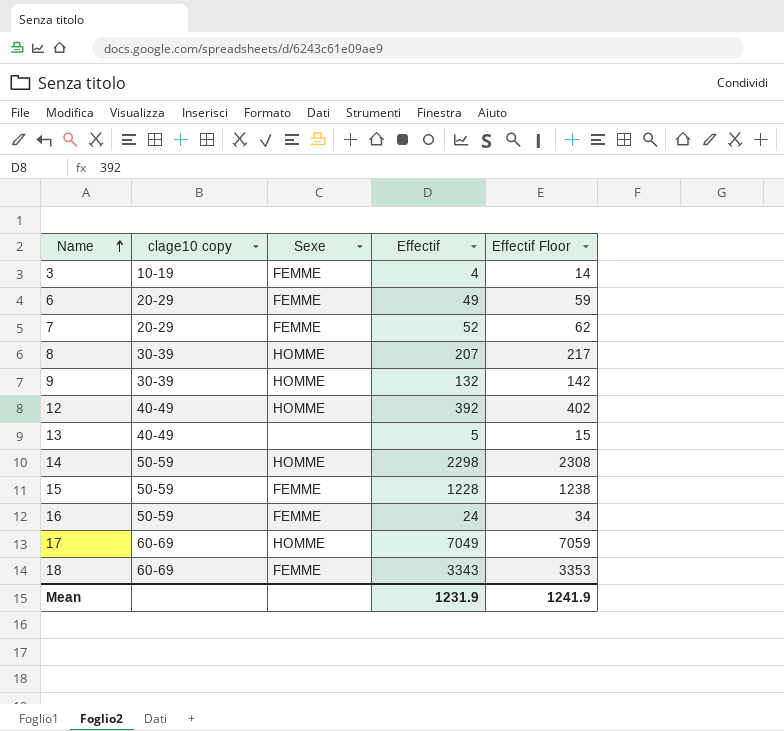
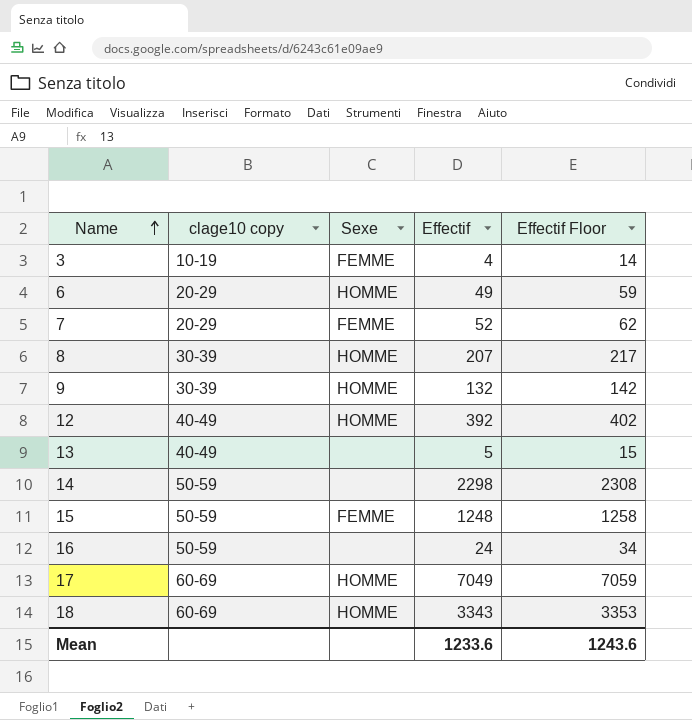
6 | Sexe: FEMME -> HOMME
14 | Sexe: HOMME -> none
15 | Effectif: 1228 -> 1248
15 | Effectif Floor: 1238 -> 1258
16 | Sexe: FEMME -> none
18 | Sexe: FEMME -> HOMME
Mean | Effectif: 1231.9 -> 1233.6
Mean | Effectif Floor: 1241.9 -> 1243.6

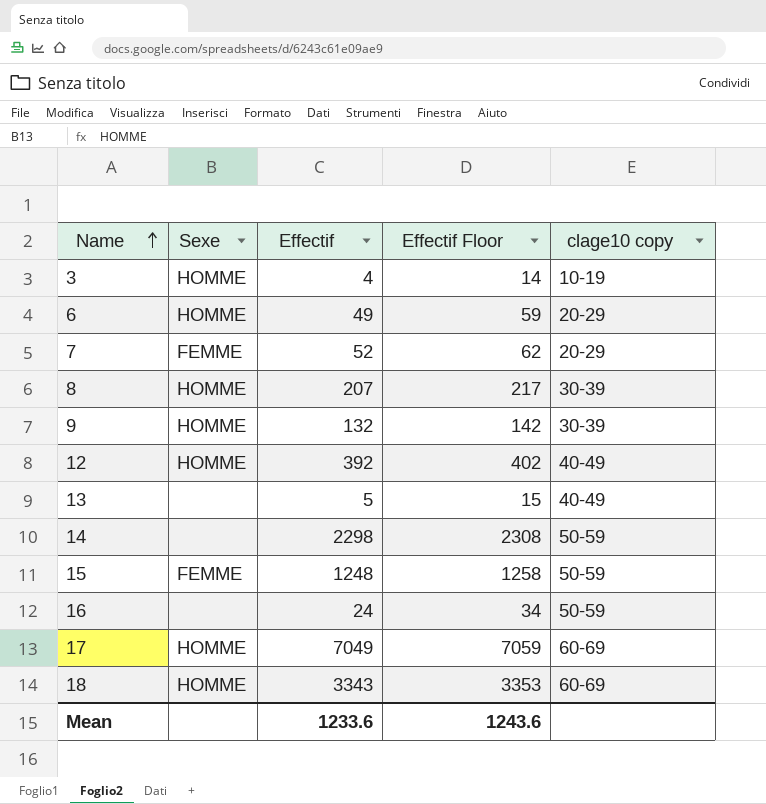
column clage10 copy | position: 2 -> 5
3 | Sexe: FEMME -> HOMME

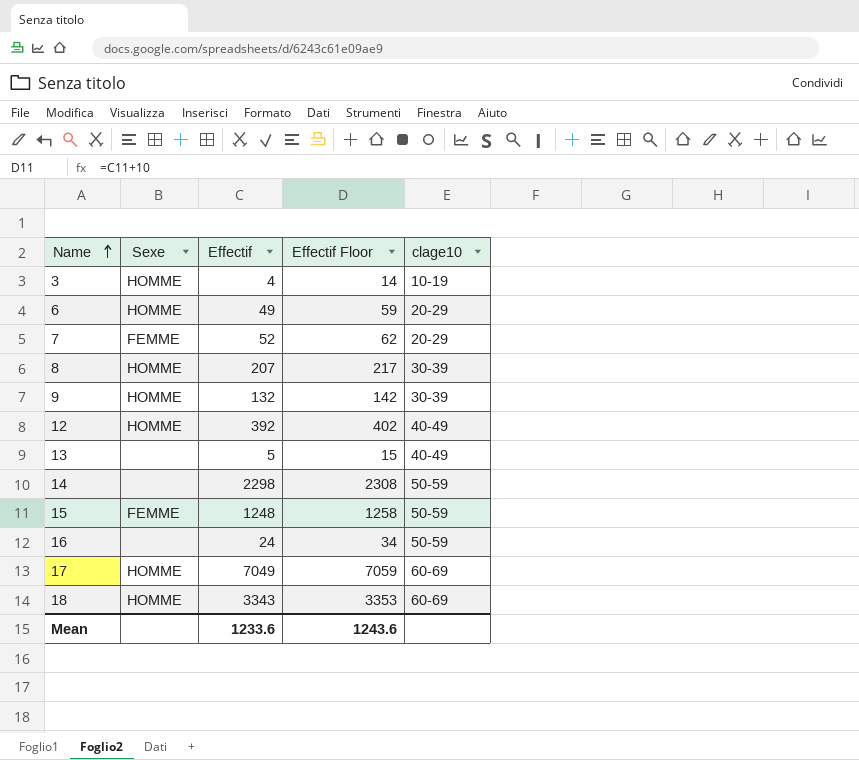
column name: clage10 copy -> clage10

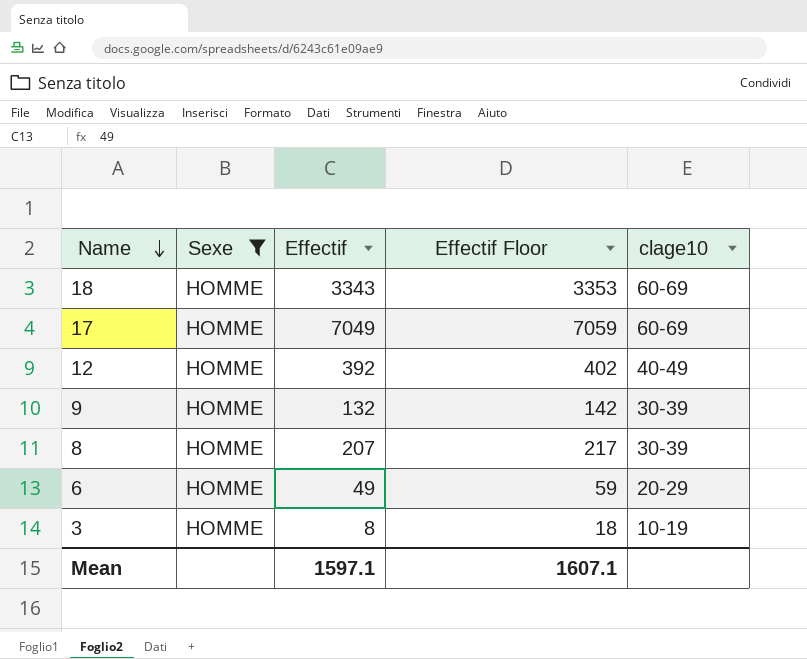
filter: none -> Sexe = HOMME
row order: Name ascending -> Name descending
3 | Effectif: 4 -> 8
3 | Effectif Floor: 14 -> 18
Mean | Effectif: 1233.6 -> 1597.1
Mean | Effectif Floor: 1243.6 -> 1607.1

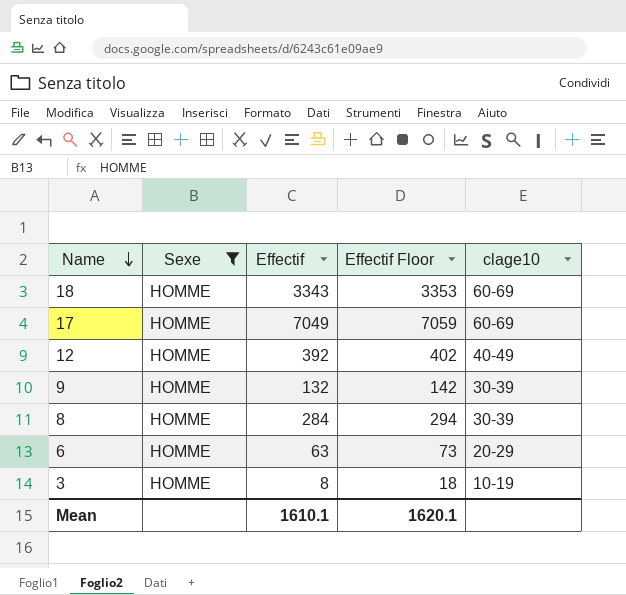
8 | Effectif: 207 -> 284
8 | Effectif Floor: 217 -> 294
6 | Effectif: 49 -> 63
6 | Effectif Floor: 59 -> 73
Mean | Effectif: 1597.1 -> 1610.1
Mean | Effectif Floor: 1607.1 -> 1620.1

